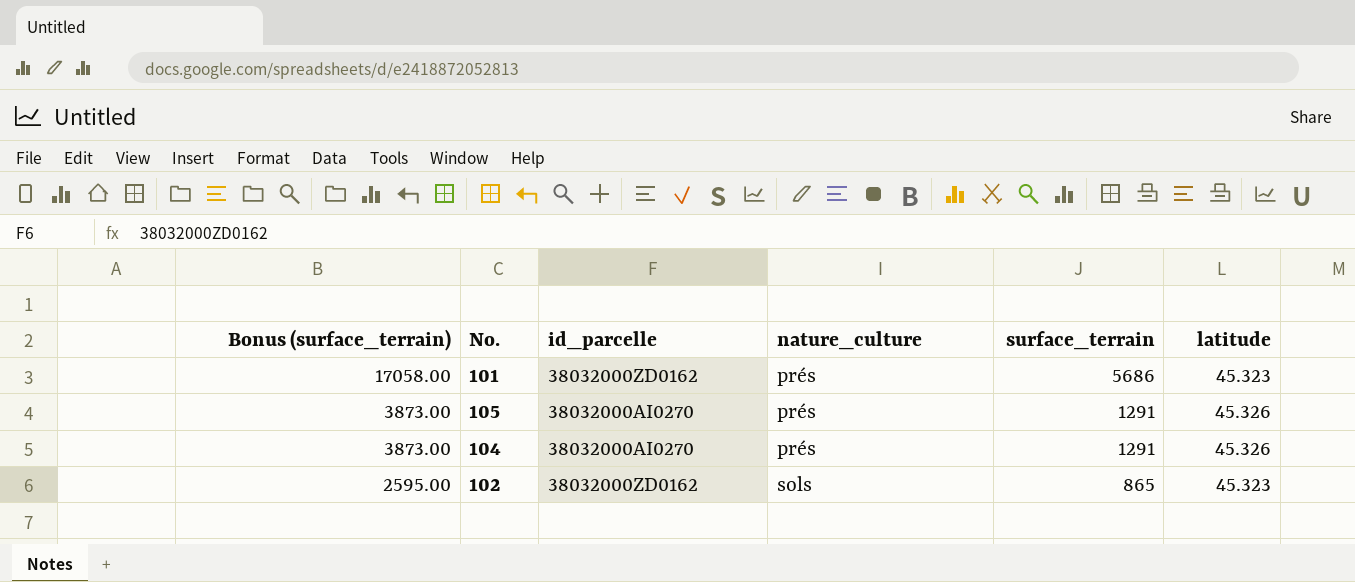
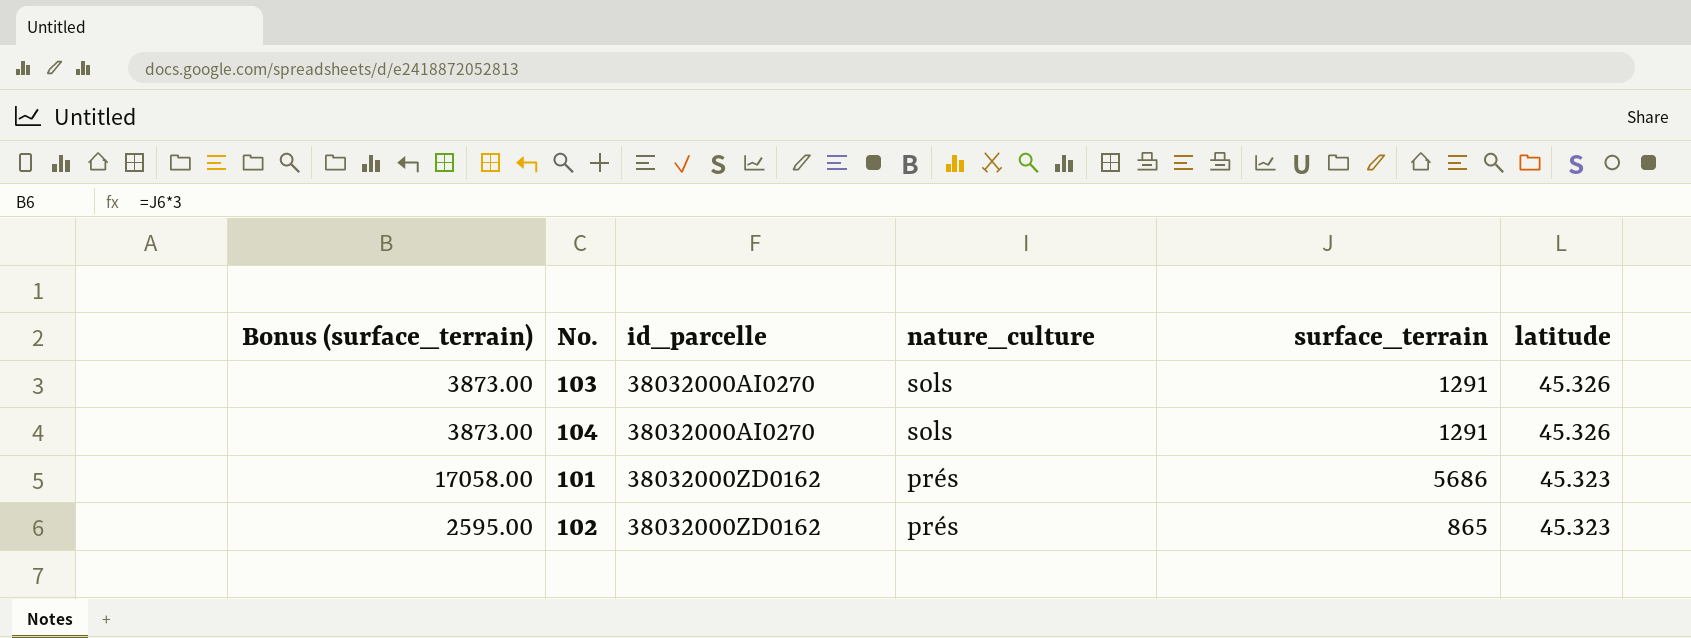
row order: Bonus (surface_terrain) descending -> id_parcelle ascending
row 105: 3873.00 | 38032000AI0270 | prés | 1291 | 45.326 -> none
row 103: none -> 3873.00 | 38032000AI0270 | sols | 1291 | 45.326
104 | nature_culture: prés -> sols
102 | nature_culture: sols -> prés

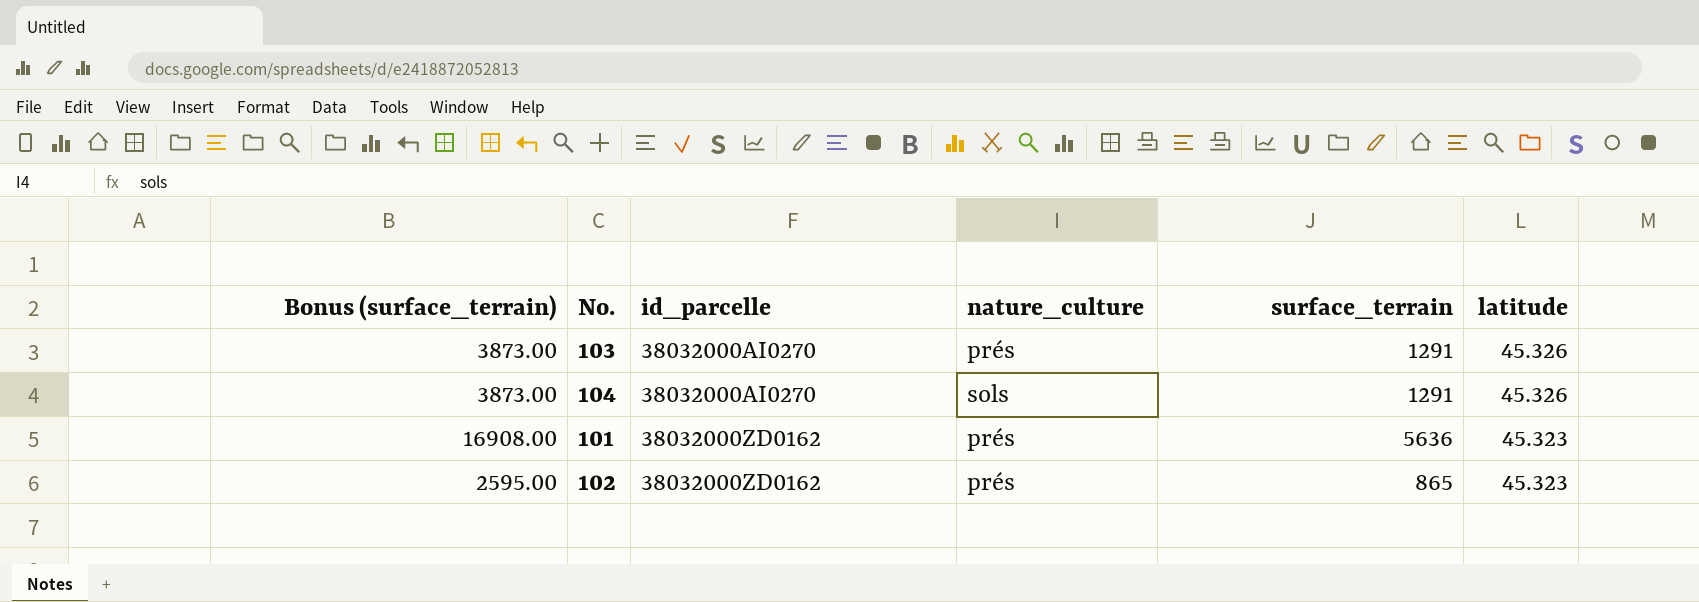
103 | nature_culture: sols -> prés
101 | Bonus (surface_terrain): 17058.00 -> 16908.00
101 | surface_terrain: 5686 -> 5636

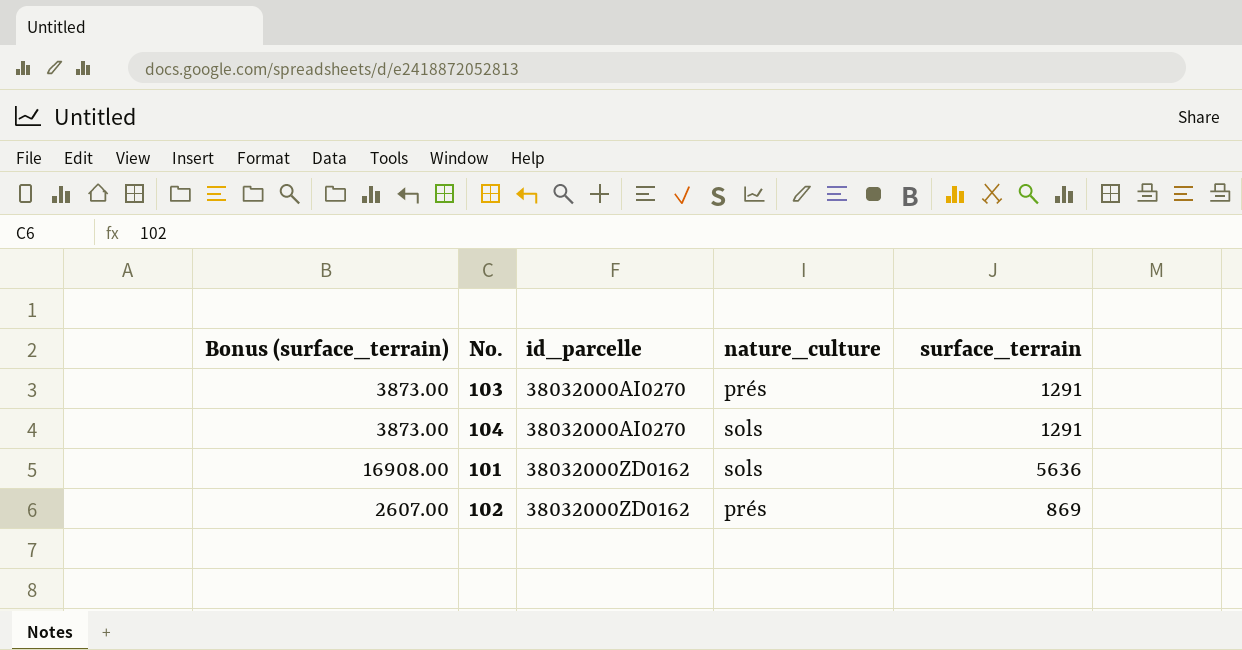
column latitude | position: 6 -> none
101 | nature_culture: prés -> sols
102 | Bonus (surface_terrain): 2595.00 -> 2607.00
102 | surface_terrain: 865 -> 869

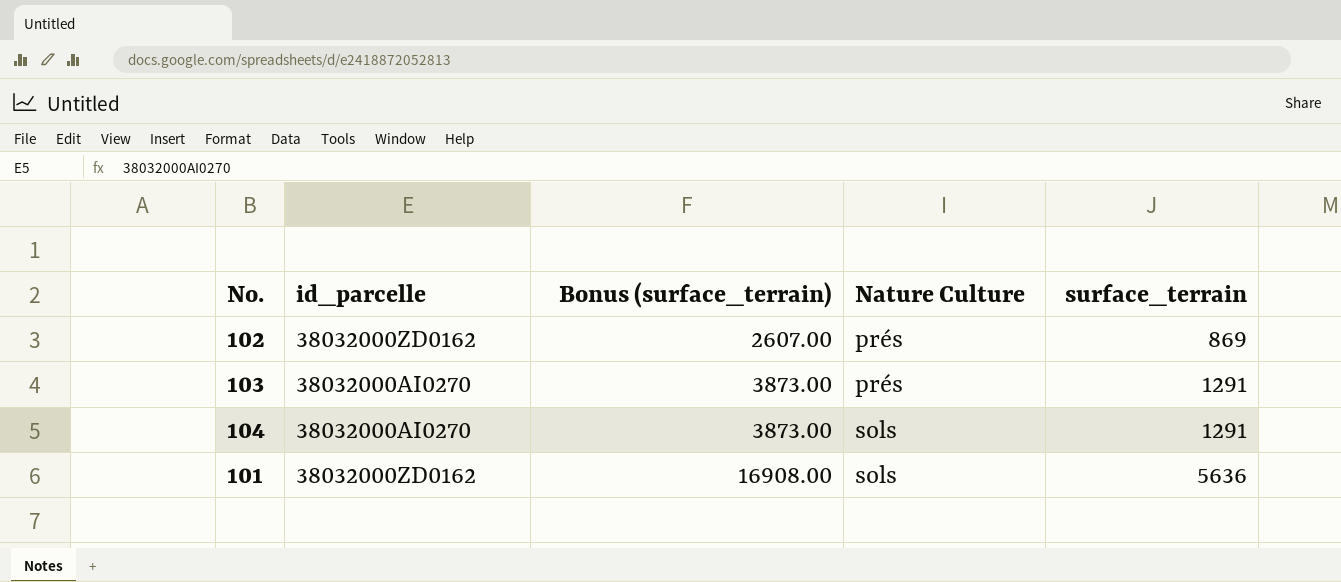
row order: id_parcelle ascending -> Bonus (surface_terrain) ascending
column Bonus (surface_terrain) | position: 1 -> 3
column name: nature_culture -> Nature Culture

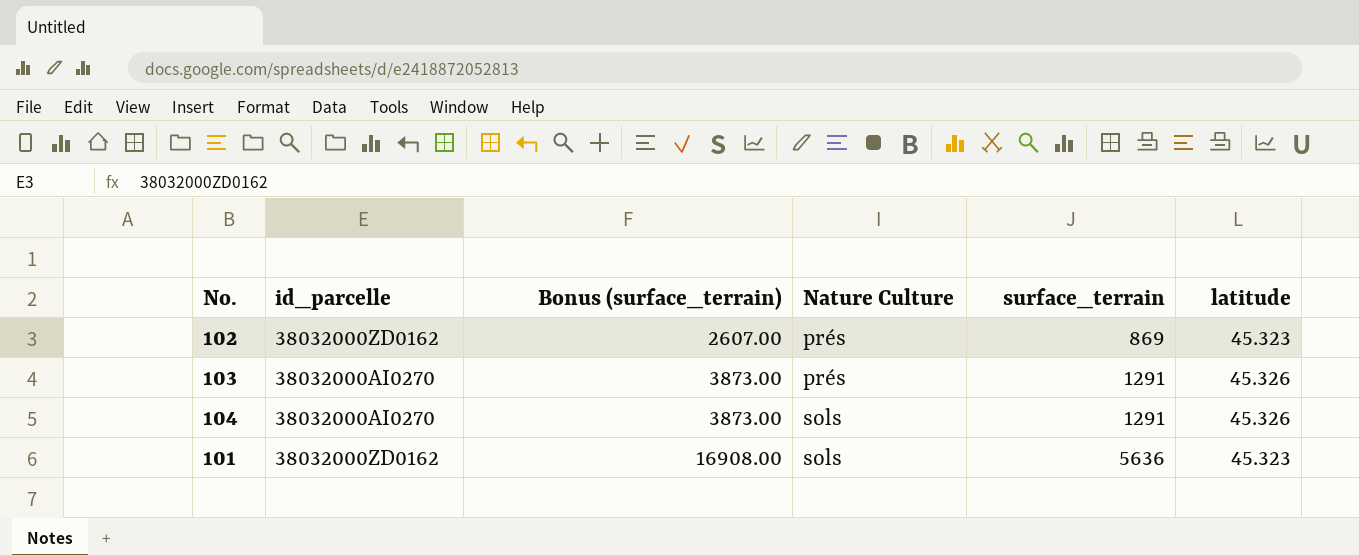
column latitude | position: none -> 6

